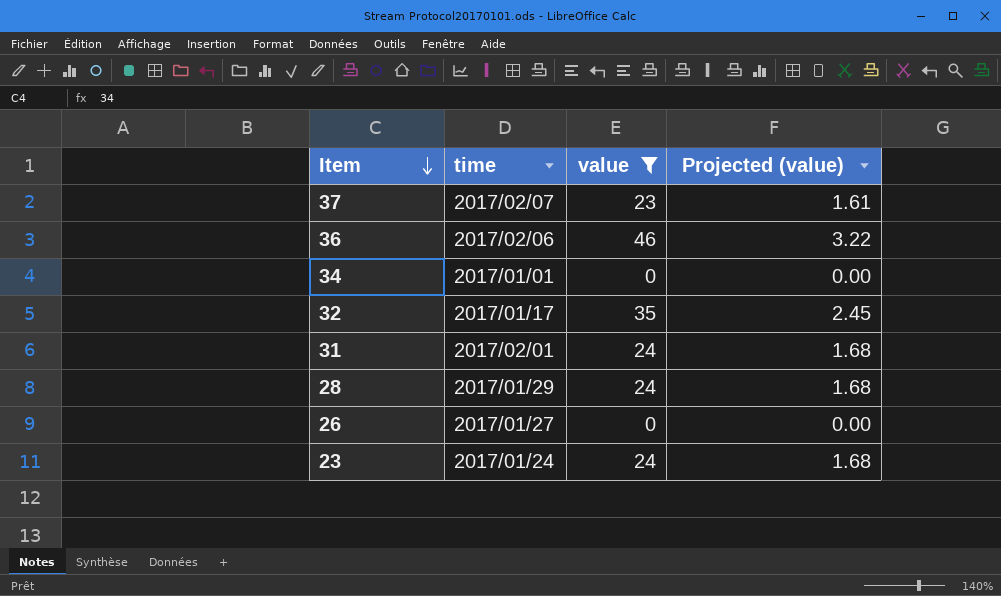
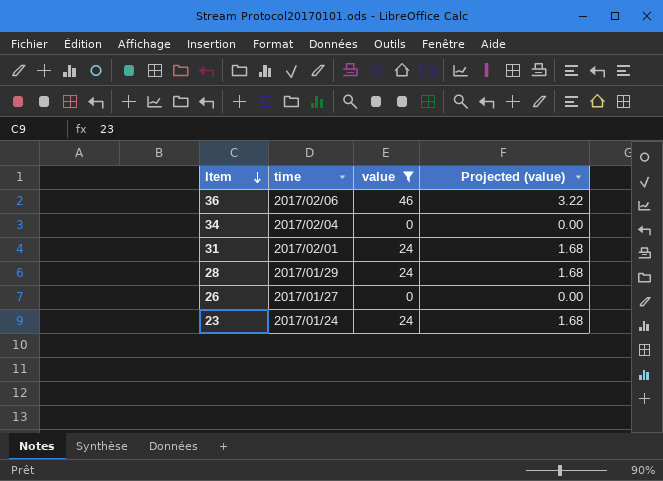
row 37: 2017/02/07 | 23 | 1.61 -> none
row 32: 2017/01/17 | 35 | 2.45 -> none
34 | time: 2017/01/01 -> 2017/02/04

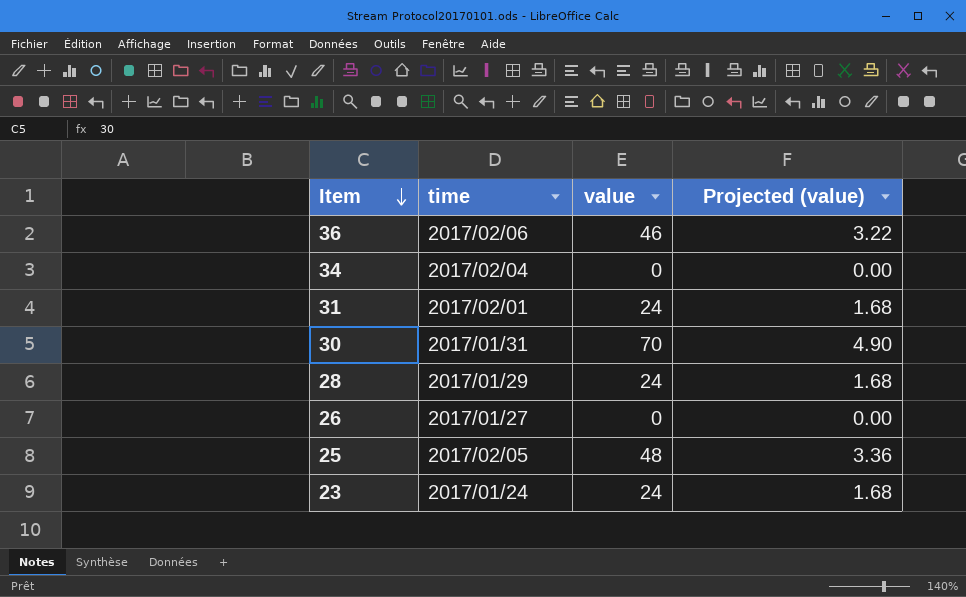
filter: value <= 46 -> none

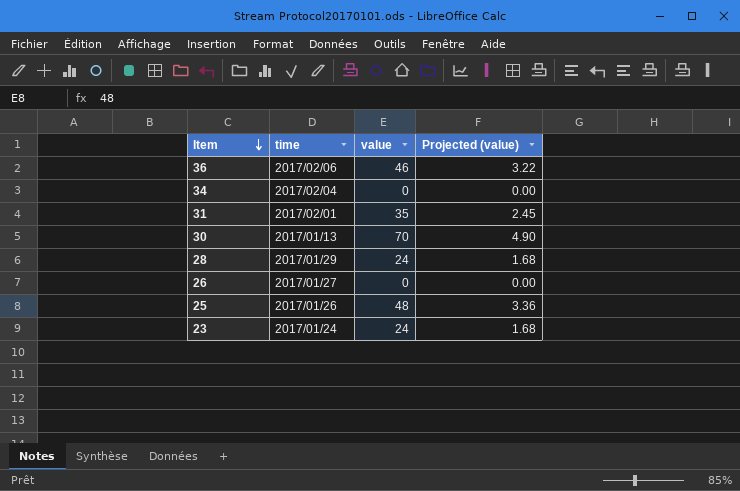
31 | value: 24 -> 35
31 | Projected (value): 1.68 -> 2.45
30 | time: 2017/01/31 -> 2017/01/13
25 | time: 2017/02/05 -> 2017/01/26

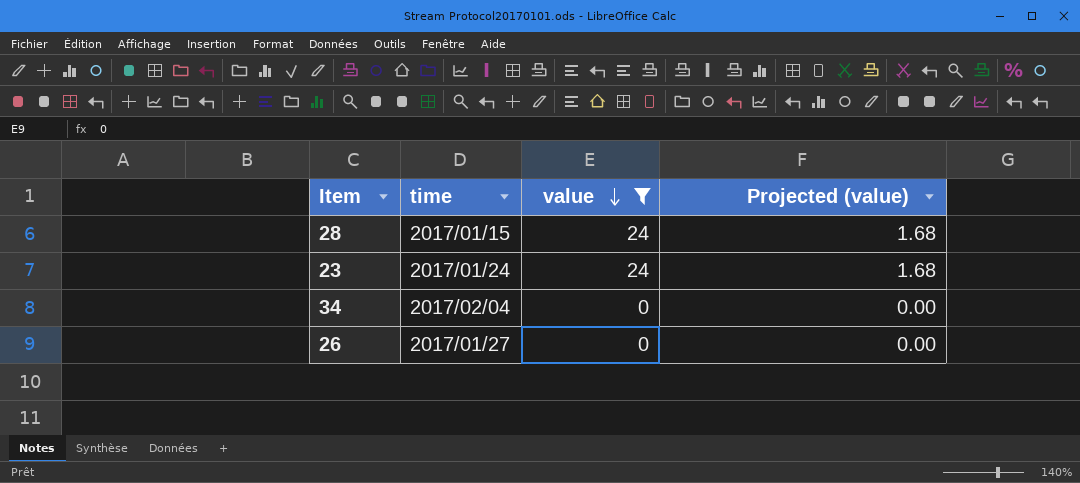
filter: none -> value <= 24
row order: Item descending -> value descending
28 | time: 2017/01/29 -> 2017/01/15

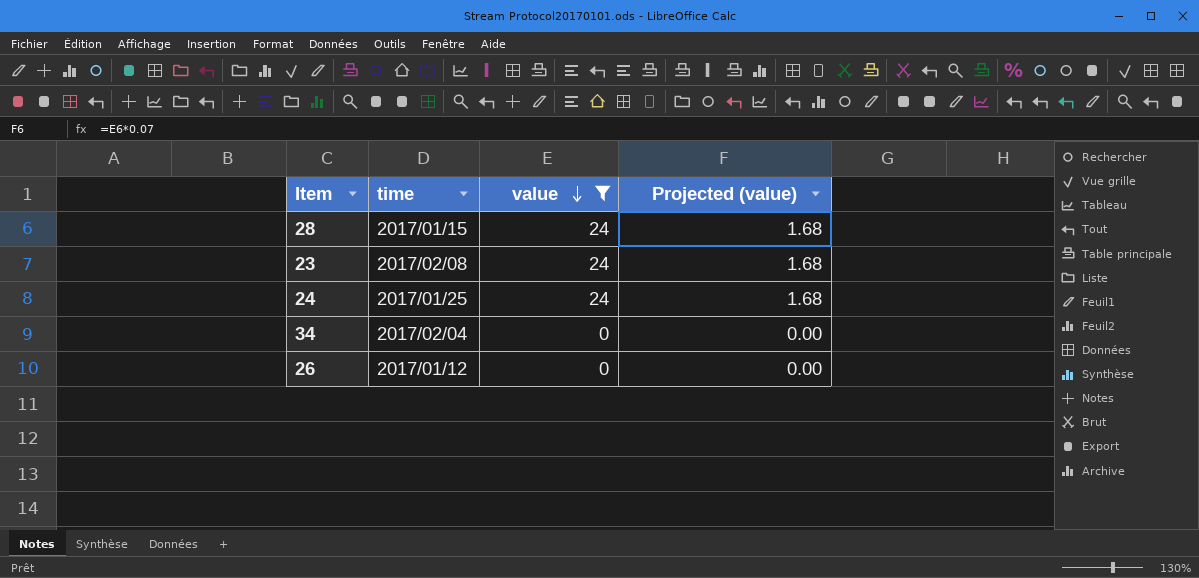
23 | time: 2017/01/24 -> 2017/02/08
row 24: none -> 2017/01/25 | 24 | 1.68
26 | time: 2017/01/27 -> 2017/01/12

